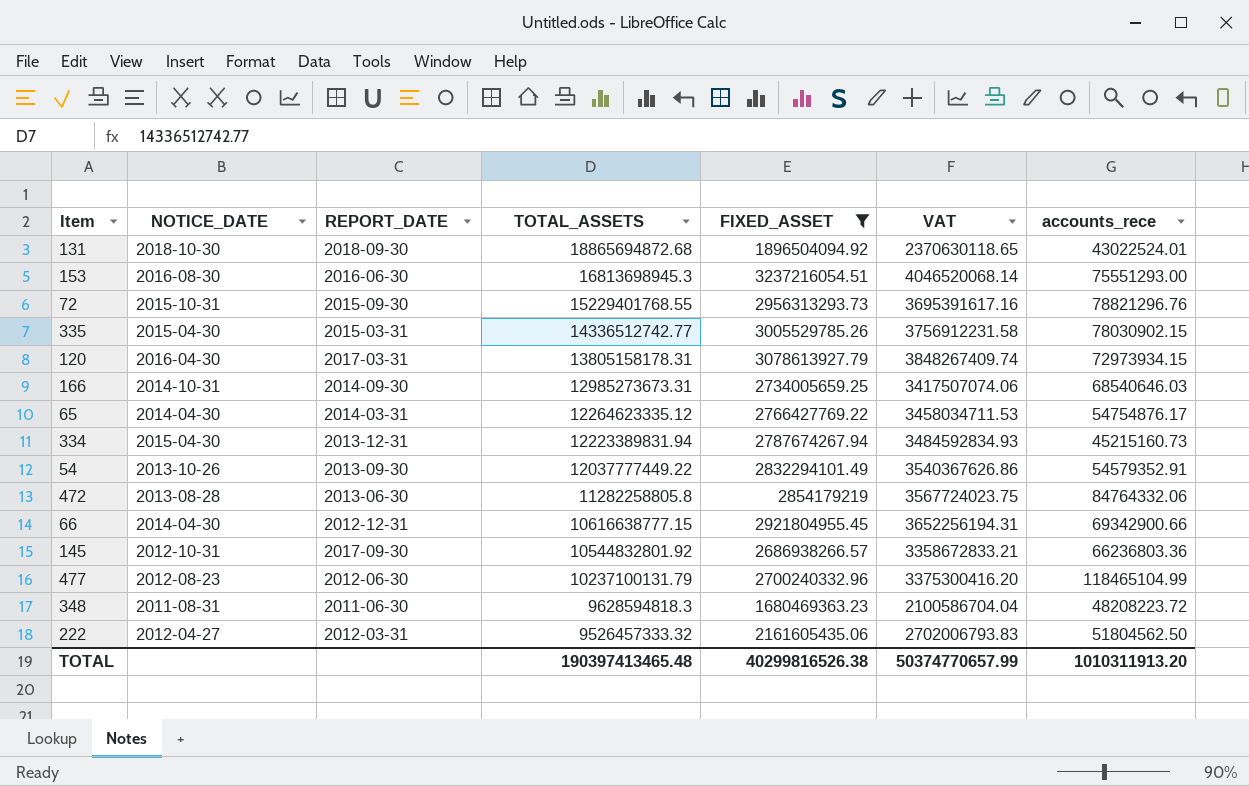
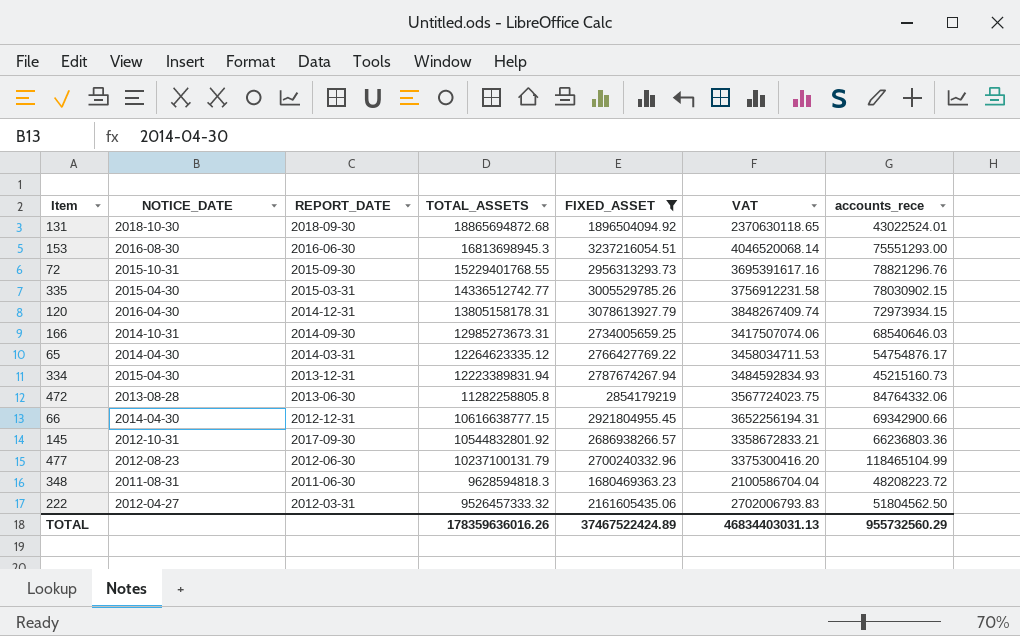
row 54: 2013-10-26 | 2013-09-30 | 12037777449.22 | 2832294101.49 | 3540367626.86 | 54579352.91 -> none
120 | REPORT_DATE: 2017-03-31 -> 2014-12-31
TOTAL | TOTAL_ASSETS: 190397413465.48 -> 178359636016.26
TOTAL | FIXED_ASSET: 40299816526.38 -> 37467522424.89
TOTAL | VAT: 50374770657.99 -> 46834403031.13
TOTAL | accounts_rece: 1010311913.20 -> 955732560.29

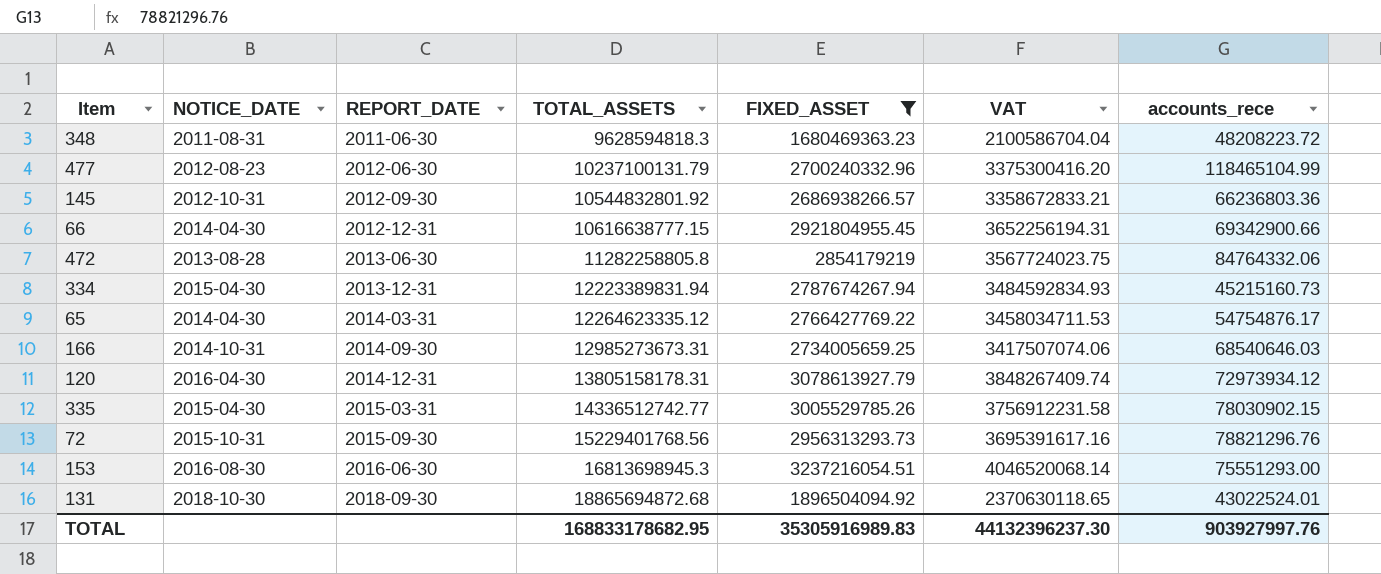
row order: TOTAL_ASSETS descending -> REPORT_DATE ascending
row 222: 2012-04-27 | 2012-03-31 | 9526457333.32 | 2161605435.06 | 2702006793.83 | 51804562.50 -> none
145 | REPORT_DATE: 2017-09-30 -> 2012-09-30
120 | accounts_rece: 72973934.15 -> 72973934.12
72 | TOTAL_ASSETS: 15229401768.55 -> 15229401768.56
TOTAL | TOTAL_ASSETS: 178359636016.26 -> 168833178682.95
TOTAL | FIXED_ASSET: 37467522424.89 -> 35305916989.83
TOTAL | VAT: 46834403031.13 -> 44132396237.30
TOTAL | accounts_rece: 955732560.29 -> 903927997.76

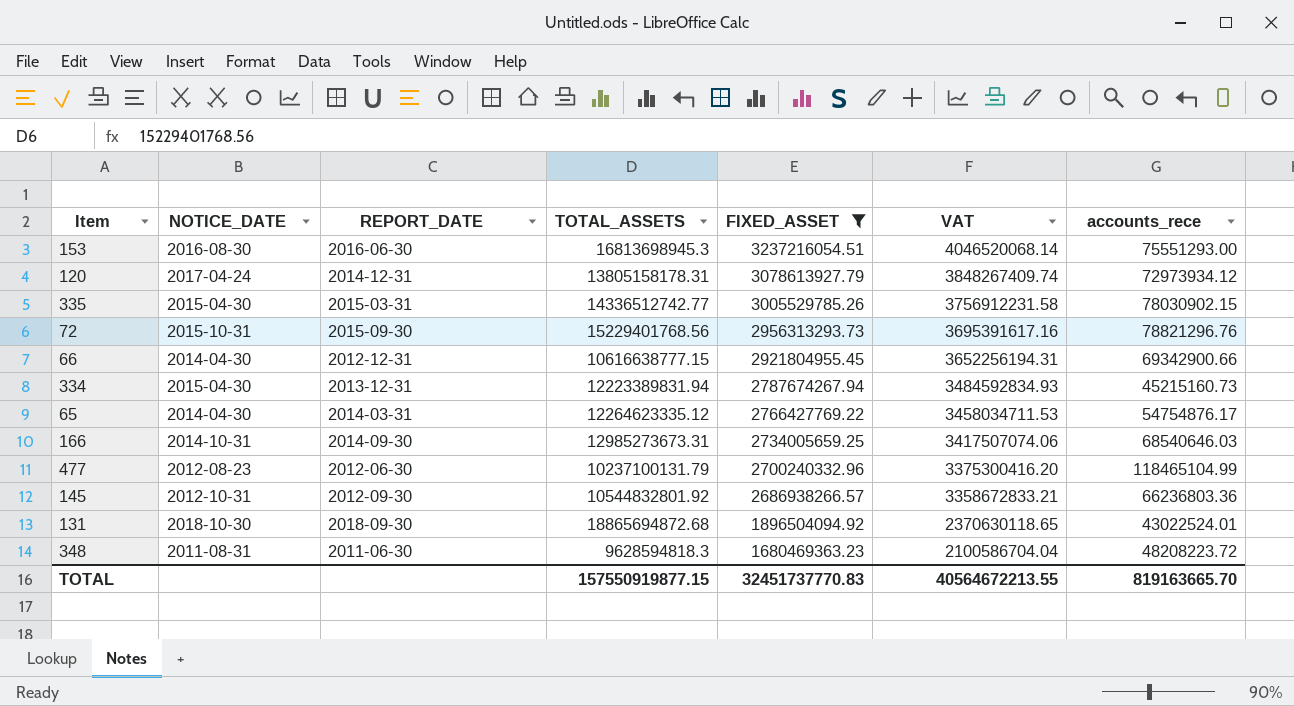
row order: REPORT_DATE ascending -> FIXED_ASSET descending
row 472: 2013-08-28 | 2013-06-30 | 11282258805.8 | 2854179219 | 3567724023.75 | 84764332.06 -> none
120 | NOTICE_DATE: 2016-04-30 -> 2017-04-24
TOTAL | TOTAL_ASSETS: 168833178682.95 -> 157550919877.15
TOTAL | FIXED_ASSET: 35305916989.83 -> 32451737770.83
TOTAL | VAT: 44132396237.30 -> 40564672213.55
TOTAL | accounts_rece: 903927997.76 -> 819163665.70

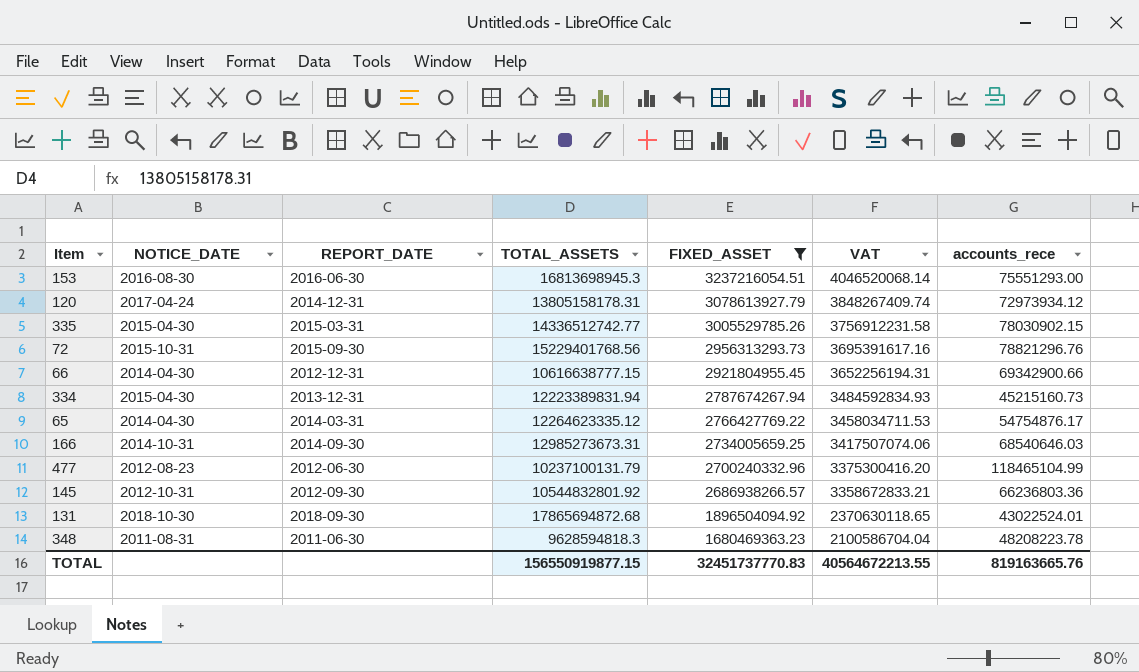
131 | TOTAL_ASSETS: 18865694872.68 -> 17865694872.68
348 | accounts_rece: 48208223.72 -> 48208223.78
TOTAL | TOTAL_ASSETS: 157550919877.15 -> 156550919877.15
TOTAL | accounts_rece: 819163665.70 -> 819163665.76

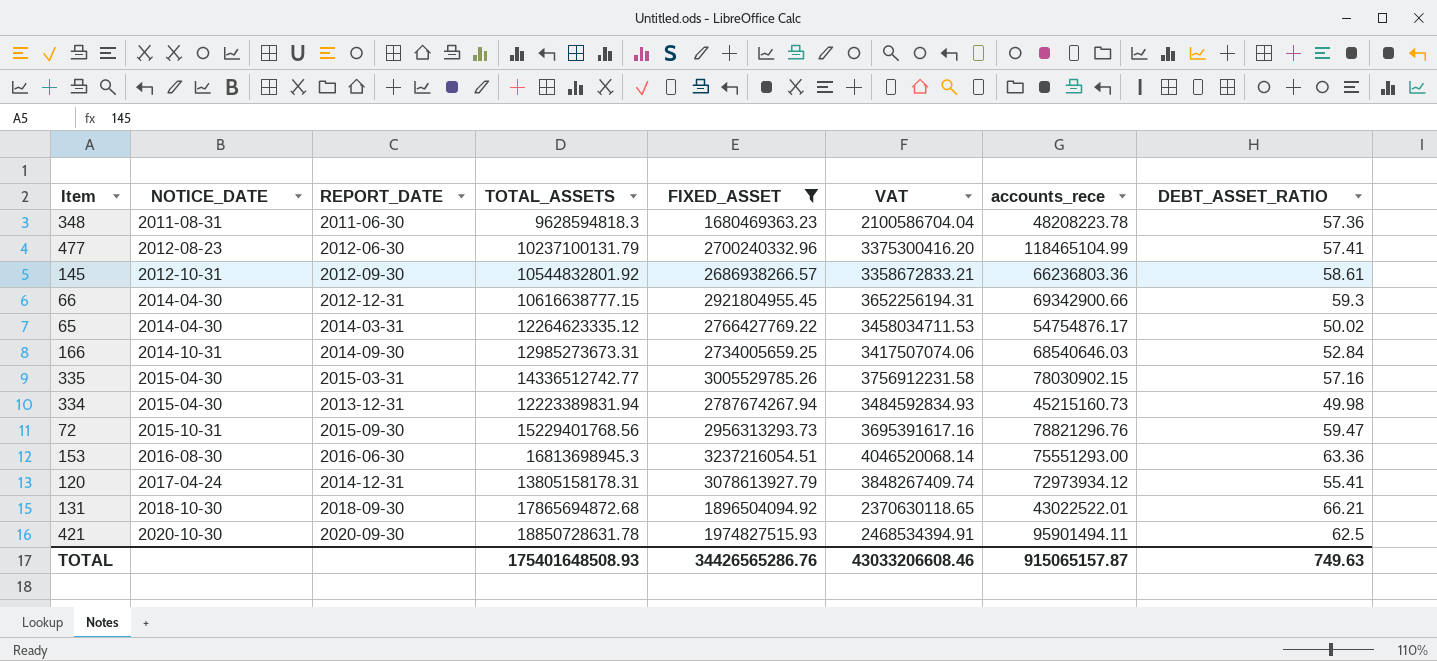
row order: FIXED_ASSET descending -> NOTICE_DATE ascending
column DEBT_ASSET_RATIO | position: none -> 8
131 | accounts_rece: 43022524.01 -> 43022522.01
row 421: none -> 2020-10-30 | 2020-09-30 | 18850728631.78 | 1974827515.93 | 2468534394.91 | 95901494.11 | 62.5
TOTAL | TOTAL_ASSETS: 156550919877.15 -> 175401648508.93
TOTAL | FIXED_ASSET: 32451737770.83 -> 34426565286.76
TOTAL | VAT: 40564672213.55 -> 43033206608.46
TOTAL | accounts_rece: 819163665.76 -> 915065157.87

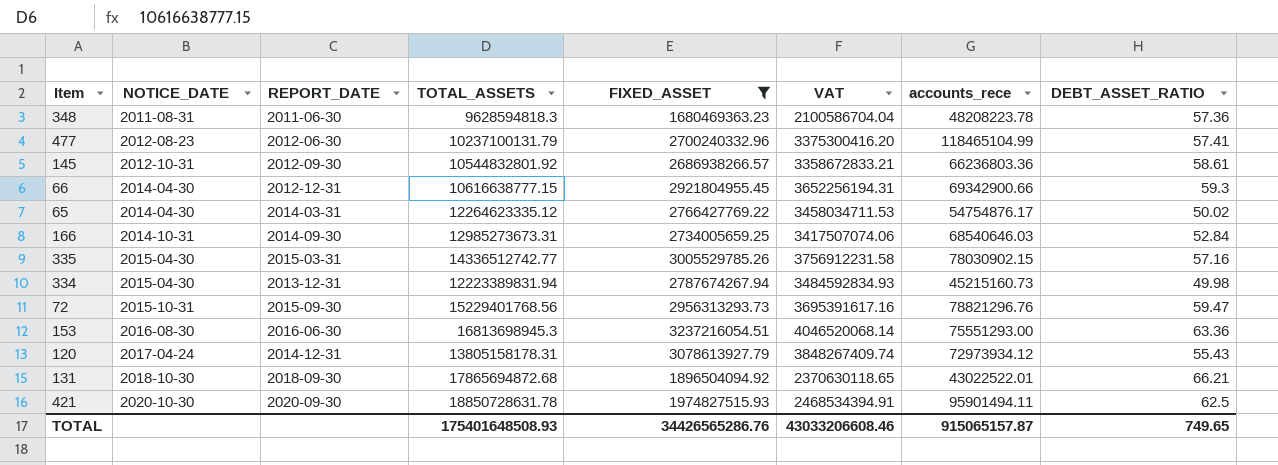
120 | DEBT_ASSET_RATIO: 55.41 -> 55.43
TOTAL | DEBT_ASSET_RATIO: 749.63 -> 749.65

